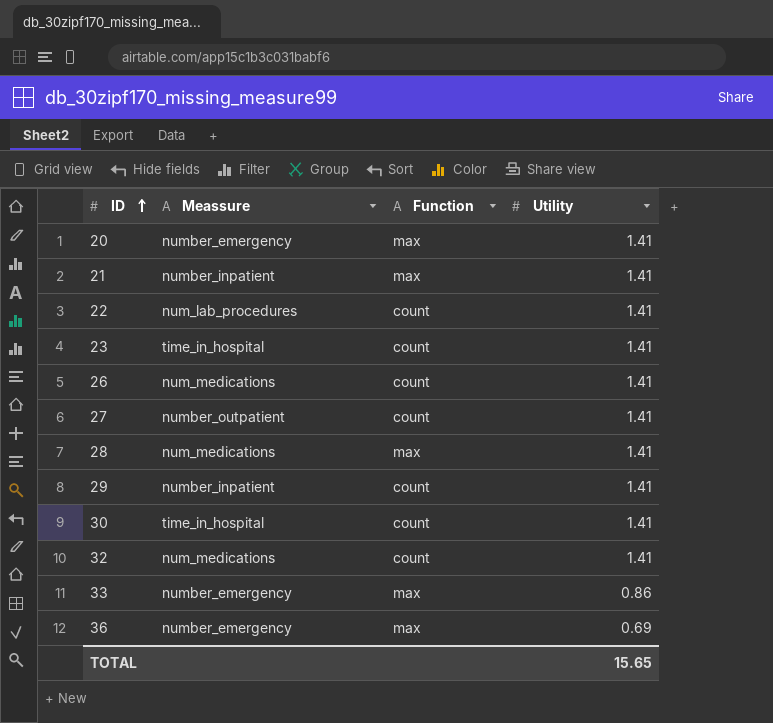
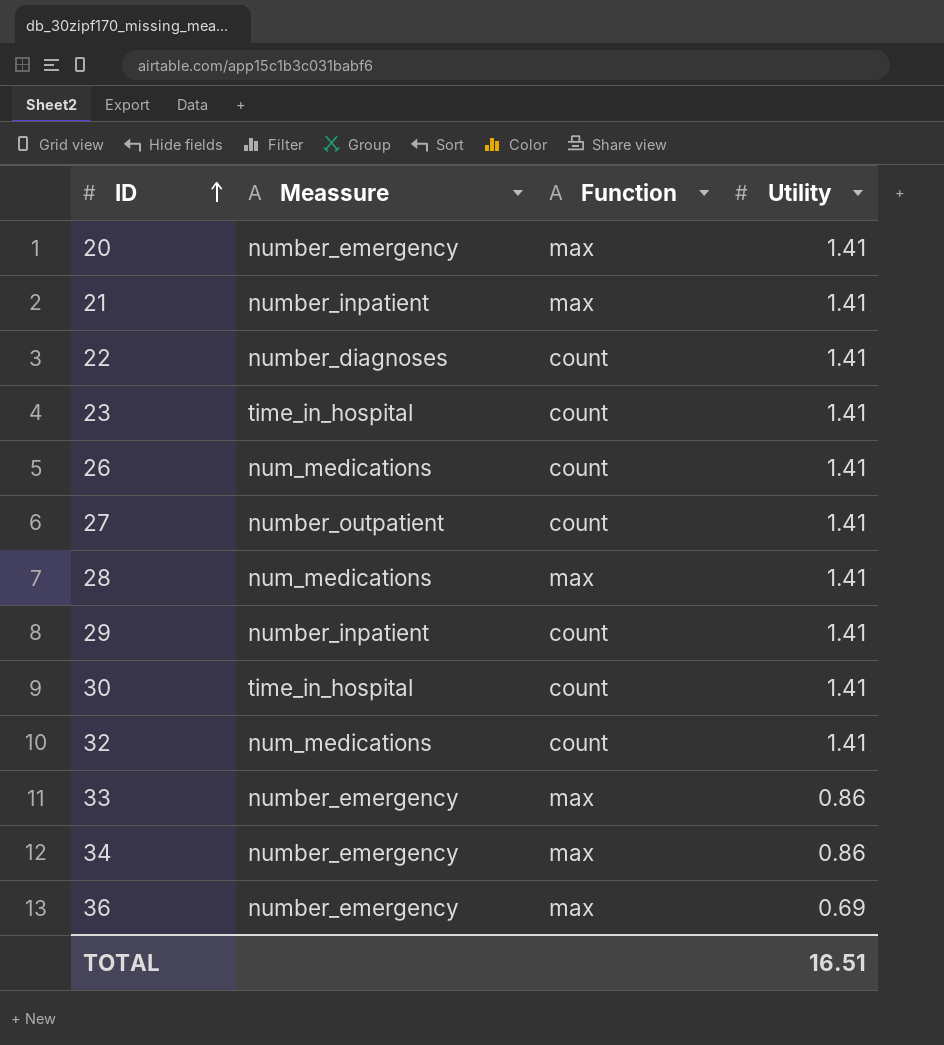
22 | Meassure: num_lab_procedures -> number_diagnoses
row 34: none -> number_emergency | max | 0.86
TOTAL | Utility: 15.65 -> 16.51

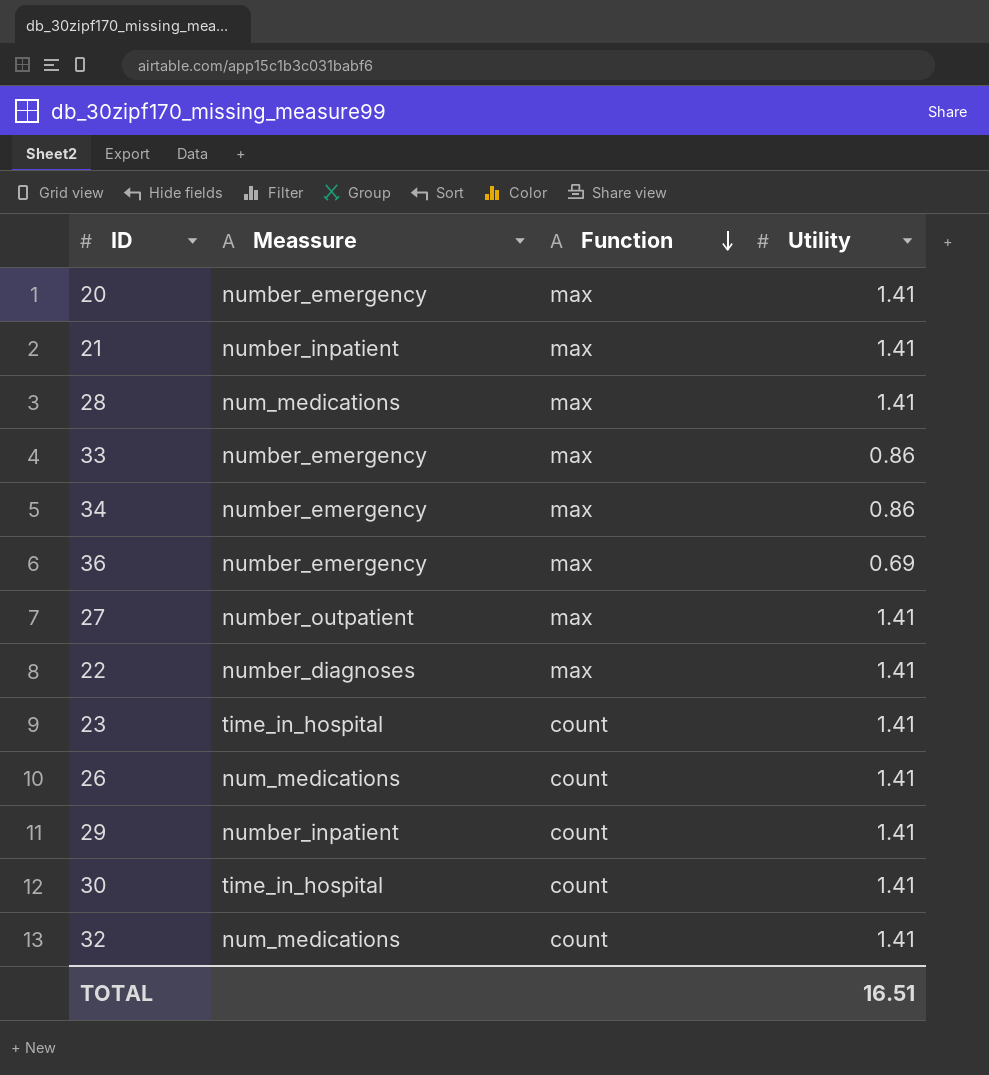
row order: ID ascending -> Function descending
27 | Function: count -> max
22 | Function: count -> max

